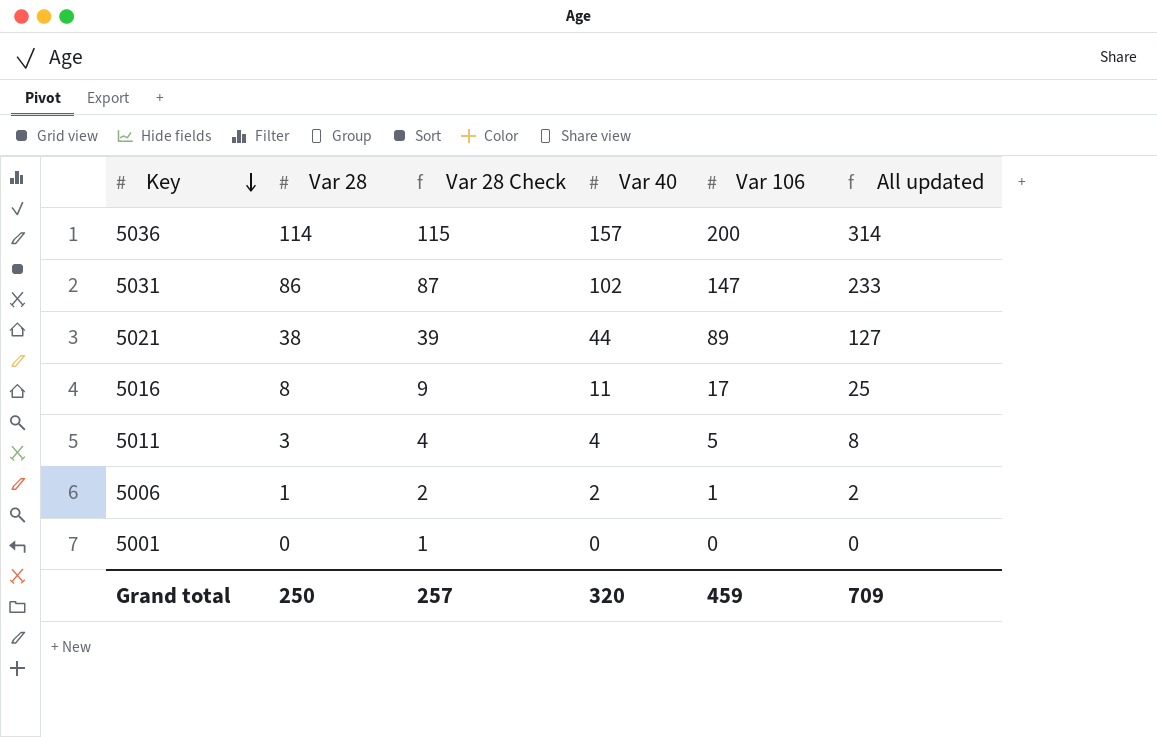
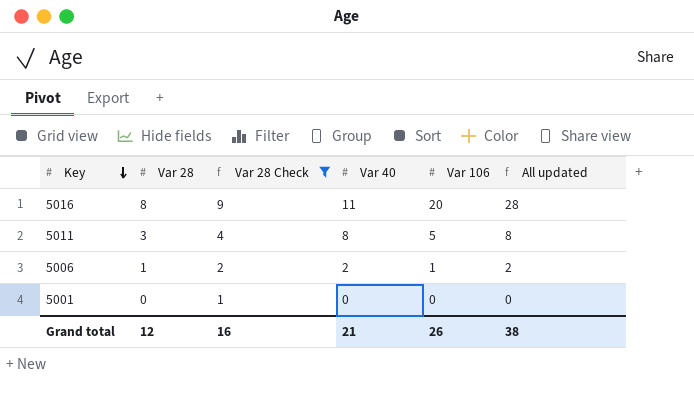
filter: none -> Var 28 Check <= 9
5016 | Var 106: 17 -> 20
5016 | All updated: 25 -> 28
5011 | Var 40: 4 -> 8
Grand total | Var 28: 250 -> 12
Grand total | Var 28 Check: 257 -> 16
Grand total | Var 40: 320 -> 21
Grand total | Var 106: 459 -> 26
Grand total | All updated: 709 -> 38

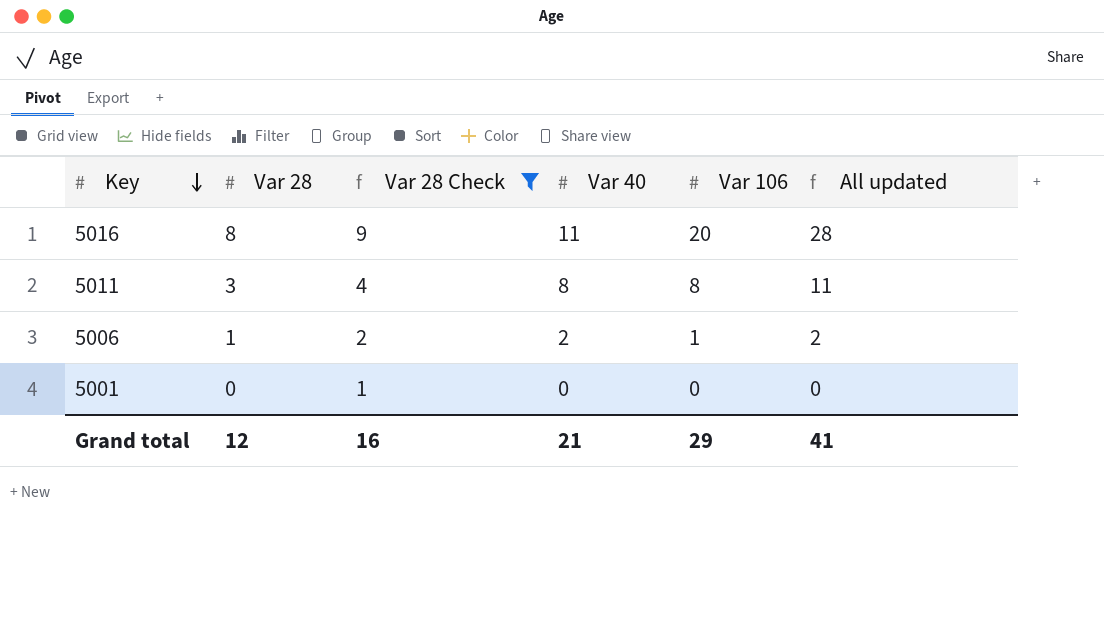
5011 | Var 106: 5 -> 8
5011 | All updated: 8 -> 11
Grand total | Var 106: 26 -> 29
Grand total | All updated: 38 -> 41

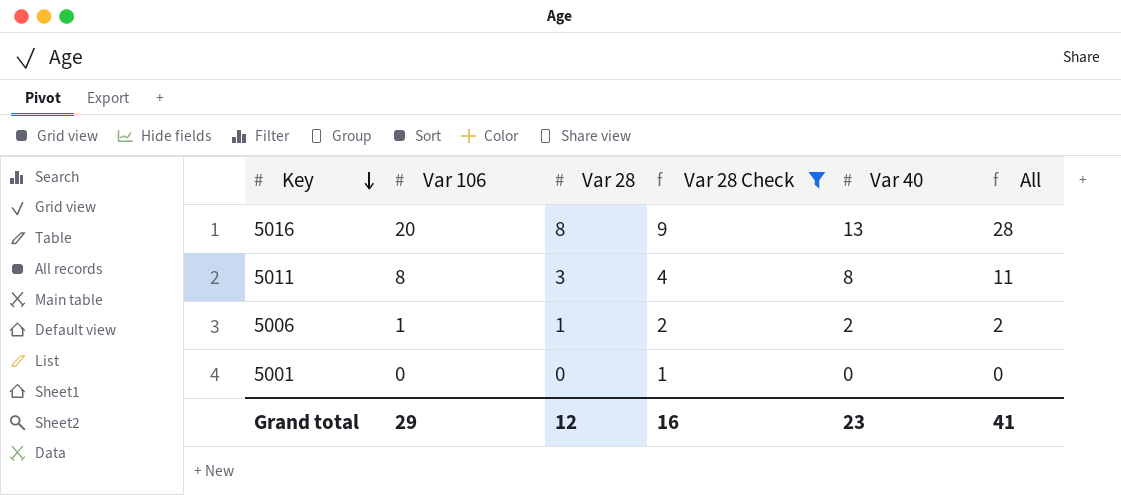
column Var 106 | position: 5 -> 2
column name: All updated -> All
5016 | Var 40: 11 -> 13
Grand total | Var 40: 21 -> 23

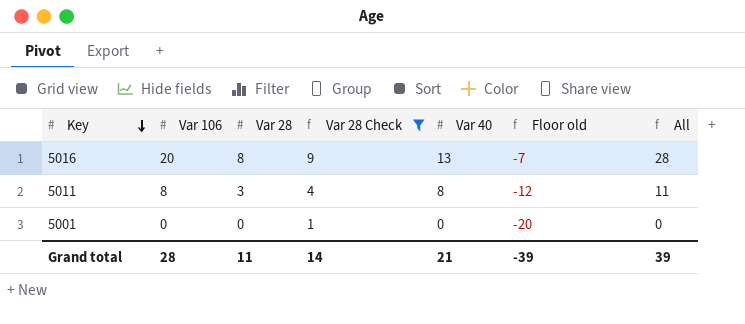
column Floor old | formula: none -> [Var 40] - 20
row 5006: 1 | 1 | 2 | 2 | 2 -> none
Grand total | Var 106: 29 -> 28
Grand total | Var 28: 12 -> 11
Grand total | Var 28 Check: 16 -> 14
Grand total | Var 40: 23 -> 21
Grand total | All: 41 -> 39

